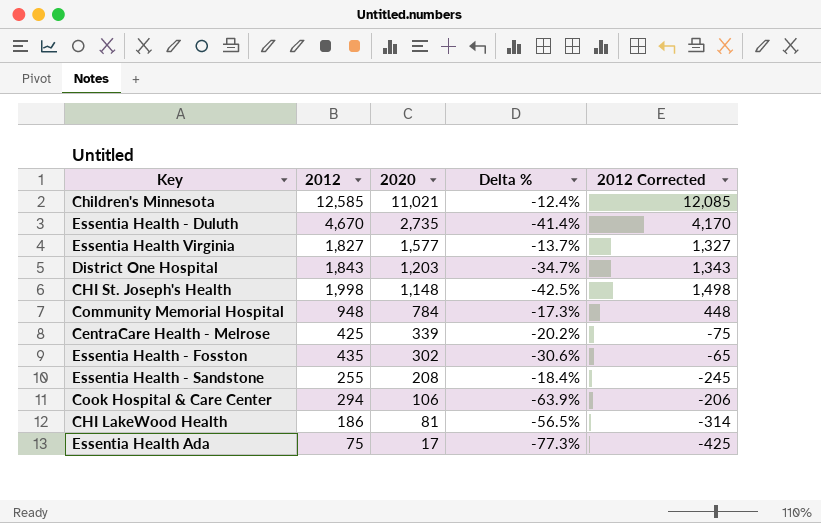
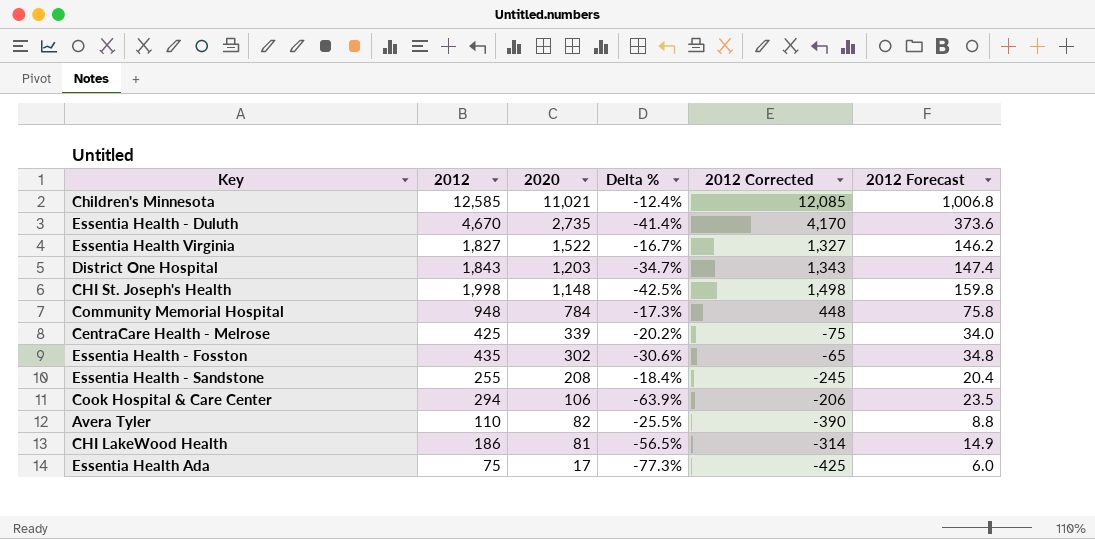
column 2012 Forecast | formula: none -> [2012] * 0.08
Essentia Health Virginia | 2020: 1,577 -> 1,522
Essentia Health Virginia | Delta %: -13.7% -> -16.7%
row Avera Tyler: none -> 110 | 82 | -25.5% | -390 | 8.8

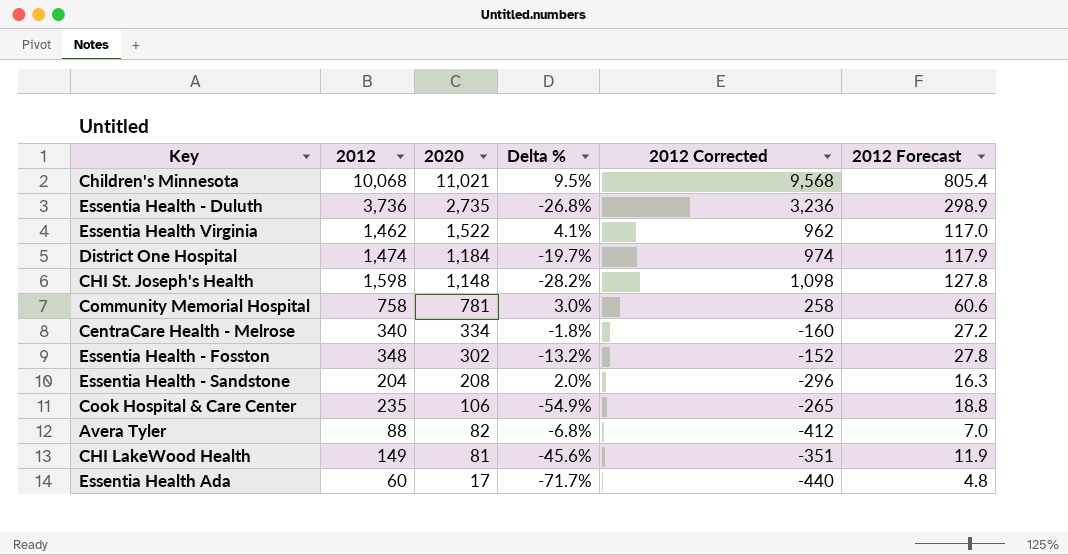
Children's Minnesota | 2012: 12,585 -> 10,068
Children's Minnesota | Delta %: -12.4% -> 9.5%
Children's Minnesota | 2012 Corrected: 12,085 -> 9,568
Children's Minnesota | 2012 Forecast: 1,006.8 -> 805.4
Essentia Health - Duluth | 2012: 4,670 -> 3,736
Essentia Health - Duluth | Delta %: -41.4% -> -26.8%
Essentia Health - Duluth | 2012 Corrected: 4,170 -> 3,236
Essentia Health - Duluth | 2012 Forecast: 373.6 -> 298.9
Essentia Health Virginia | 2012: 1,827 -> 1,462
Essentia Health Virginia | Delta %: -16.7% -> 4.1%
Essentia Health Virginia | 2012 Corrected: 1,327 -> 962
Essentia Health Virginia | 2012 Forecast: 146.2 -> 117.0
District One Hospital | 2012: 1,843 -> 1,474
District One Hospital | 2020: 1,203 -> 1,184
District One Hospital | Delta %: -34.7% -> -19.7%
District One Hospital | 2012 Corrected: 1,343 -> 974
District One Hospital | 2012 Forecast: 147.4 -> 117.9
CHI St. Joseph's Health | 2012: 1,998 -> 1,598
CHI St. Joseph's Health | Delta %: -42.5% -> -28.2%
CHI St. Joseph's Health | 2012 Corrected: 1,498 -> 1,098
CHI St. Joseph's Health | 2012 Forecast: 159.8 -> 127.8
Community Memorial Hospital | 2012: 948 -> 758
Community Memorial Hospital | 2020: 784 -> 781
Community Memorial Hospital | Delta %: -17.3% -> 3.0%
Community Memorial Hospital | 2012 Corrected: 448 -> 258
Community Memorial Hospital | 2012 Forecast: 75.8 -> 60.6
CentraCare Health - Melrose | 2012: 425 -> 340
CentraCare Health - Melrose | 2020: 339 -> 334
CentraCare Health - Melrose | Delta %: -20.2% -> -1.8%
CentraCare Health - Melrose | 2012 Corrected: -75 -> -160
CentraCare Health - Melrose | 2012 Forecast: 34.0 -> 27.2
Essentia Health - Fosston | 2012: 435 -> 348
Essentia Health - Fosston | Delta %: -30.6% -> -13.2%
Essentia Health - Fosston | 2012 Corrected: -65 -> -152
Essentia Health - Fosston | 2012 Forecast: 34.8 -> 27.8
Essentia Health - Sandstone | 2012: 255 -> 204
Essentia Health - Sandstone | Delta %: -18.4% -> 2.0%
Essentia Health - Sandstone | 2012 Corrected: -245 -> -296
Essentia Health - Sandstone | 2012 Forecast: 20.4 -> 16.3
Cook Hospital & Care Center | 2012: 294 -> 235
Cook Hospital & Care Center | Delta %: -63.9% -> -54.9%
Cook Hospital & Care Center | 2012 Corrected: -206 -> -265
Cook Hospital & Care Center | 2012 Forecast: 23.5 -> 18.8
Avera Tyler | 2012: 110 -> 88
Avera Tyler | Delta %: -25.5% -> -6.8%
Avera Tyler | 2012 Corrected: -390 -> -412
Avera Tyler | 2012 Forecast: 8.8 -> 7.0
CHI LakeWood Health | 2012: 186 -> 149
CHI LakeWood Health | Delta %: -56.5% -> -45.6%
CHI LakeWood Health | 2012 Corrected: -314 -> -351
CHI LakeWood Health | 2012 Forecast: 14.9 -> 11.9
Essentia Health Ada | 2012: 75 -> 60
Essentia Health Ada | Delta %: -77.3% -> -71.7%
Essentia Health Ada | 2012 Corrected: -425 -> -440
Essentia Health Ada | 2012 Forecast: 6.0 -> 4.8

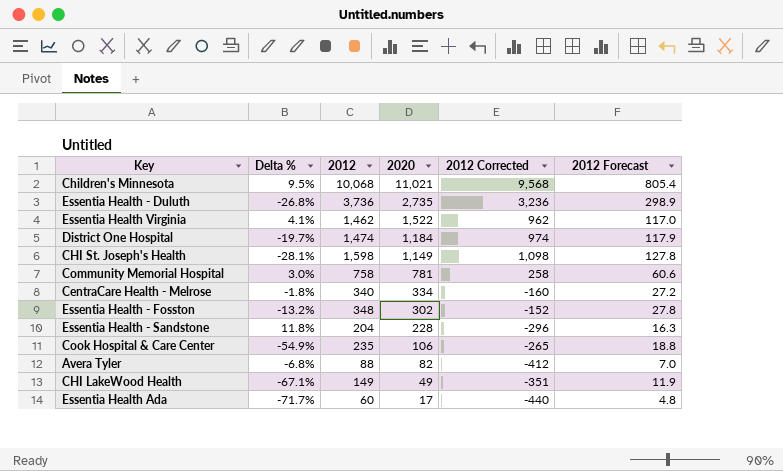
column Delta % | position: 4 -> 2
CHI St. Joseph's Health | Delta %: -28.2% -> -28.1%
CHI St. Joseph's Health | 2020: 1,148 -> 1,149
Essentia Health - Sandstone | Delta %: 2.0% -> 11.8%
Essentia Health - Sandstone | 2020: 208 -> 228
CHI LakeWood Health | Delta %: -45.6% -> -67.1%
CHI LakeWood Health | 2020: 81 -> 49

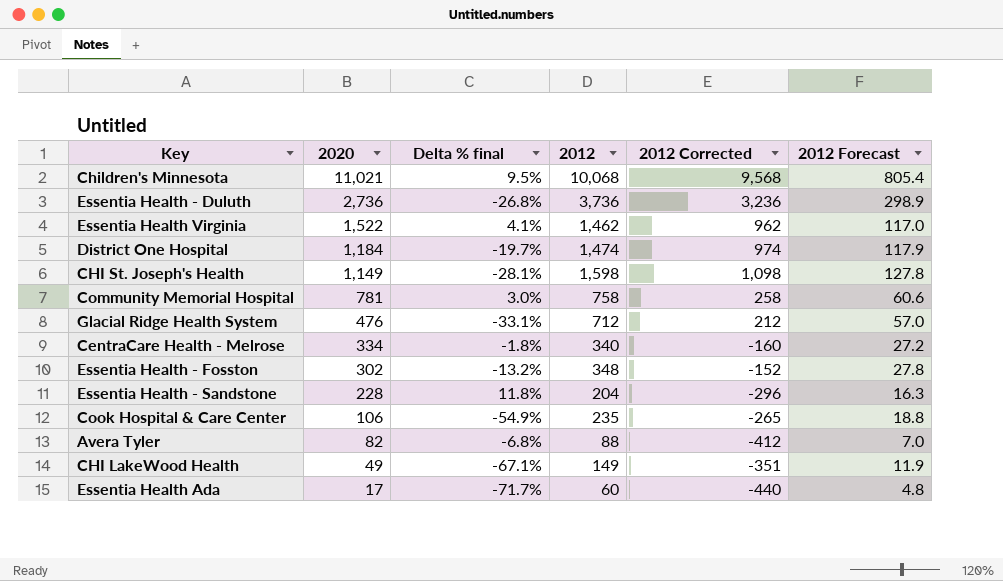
column 2020 | position: 4 -> 2
column name: Delta % -> Delta % final
Essentia Health - Duluth | 2020: 2,735 -> 2,736
row Glacial Ridge Health System: none -> 476 | -33.1% | 712 | 212 | 57.0

